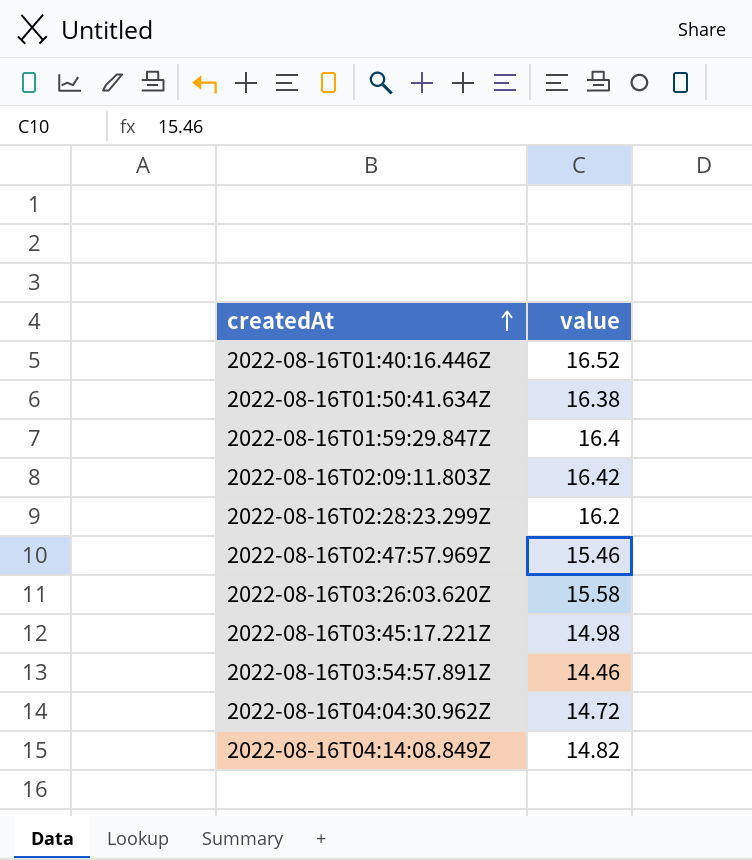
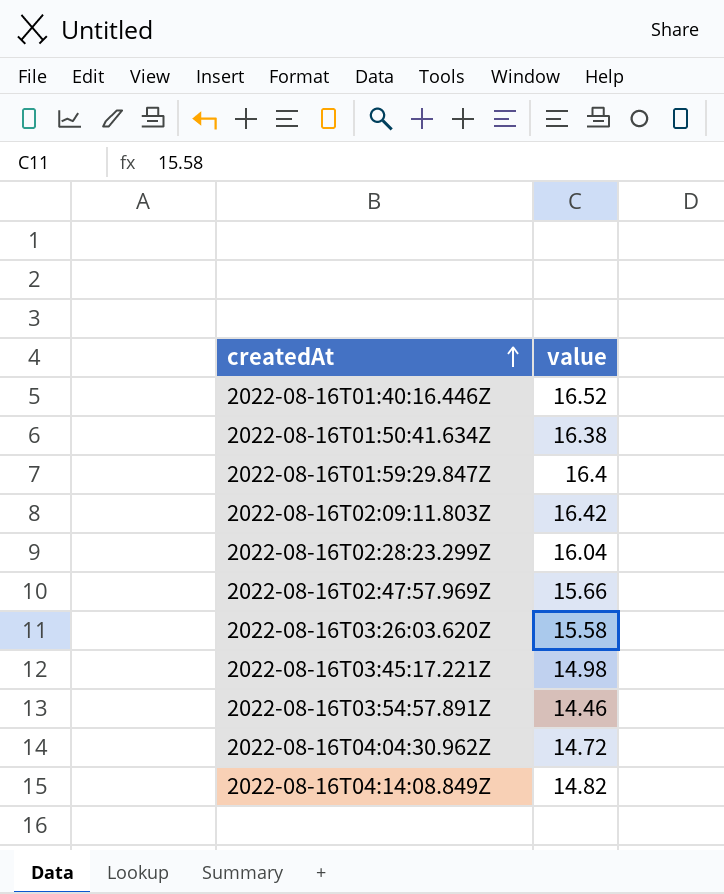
2022-08-16T02:28:23.299Z | value: 16.2 -> 16.04
2022-08-16T02:47:57.969Z | value: 15.46 -> 15.66

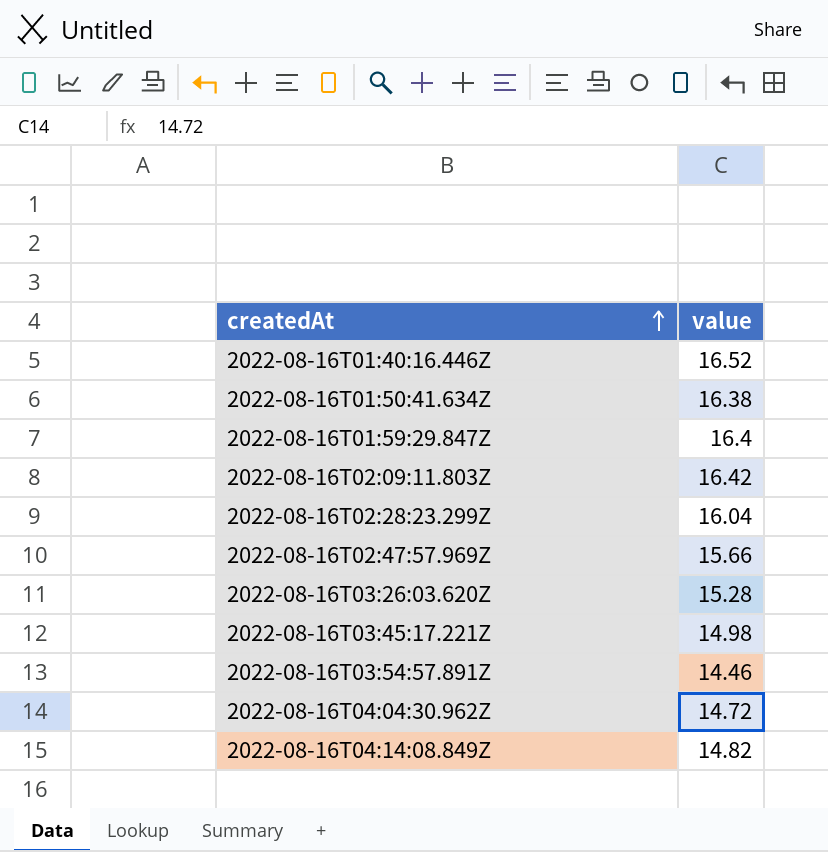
2022-08-16T03:26:03.620Z | value: 15.58 -> 15.28

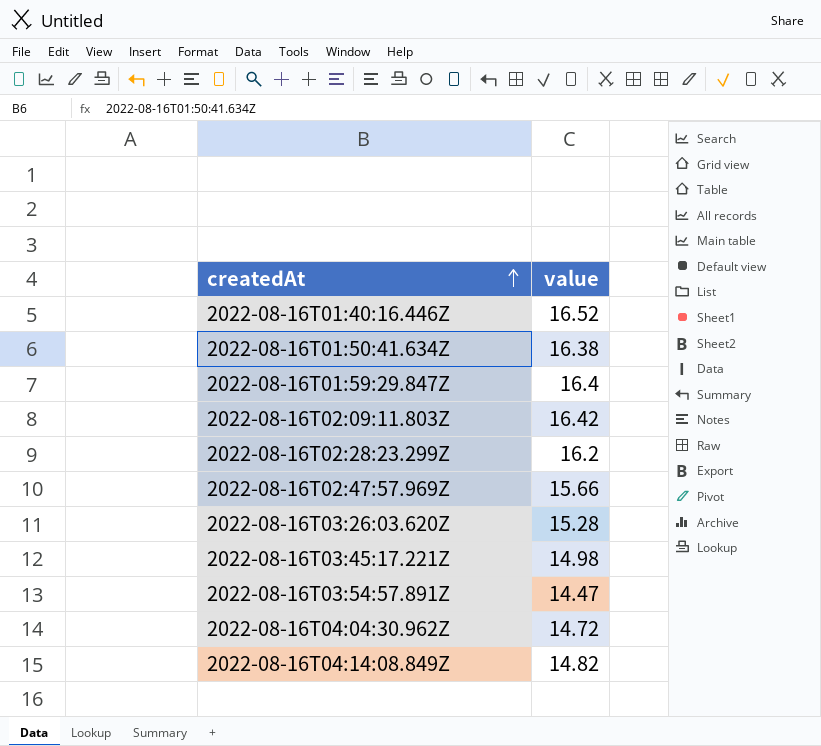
2022-08-16T02:28:23.299Z | value: 16.04 -> 16.2
2022-08-16T03:54:57.891Z | value: 14.46 -> 14.47

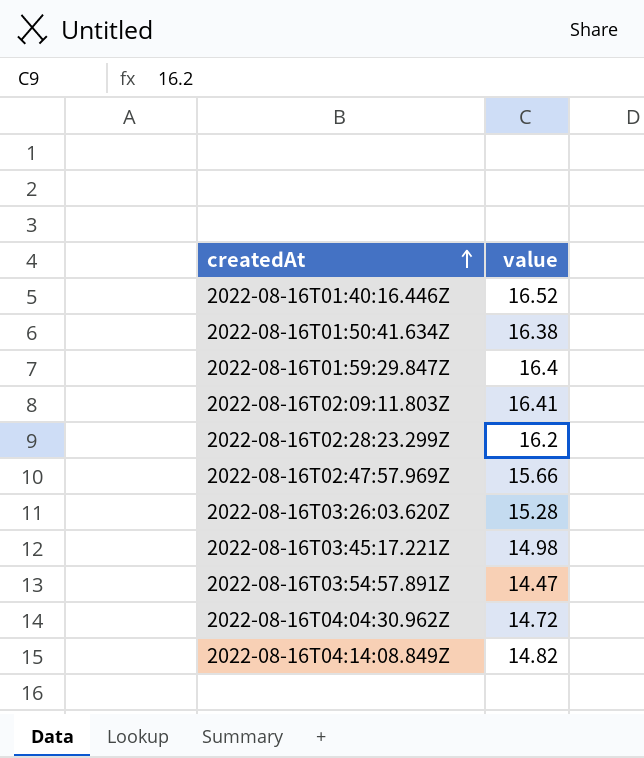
2022-08-16T02:09:11.803Z | value: 16.42 -> 16.41

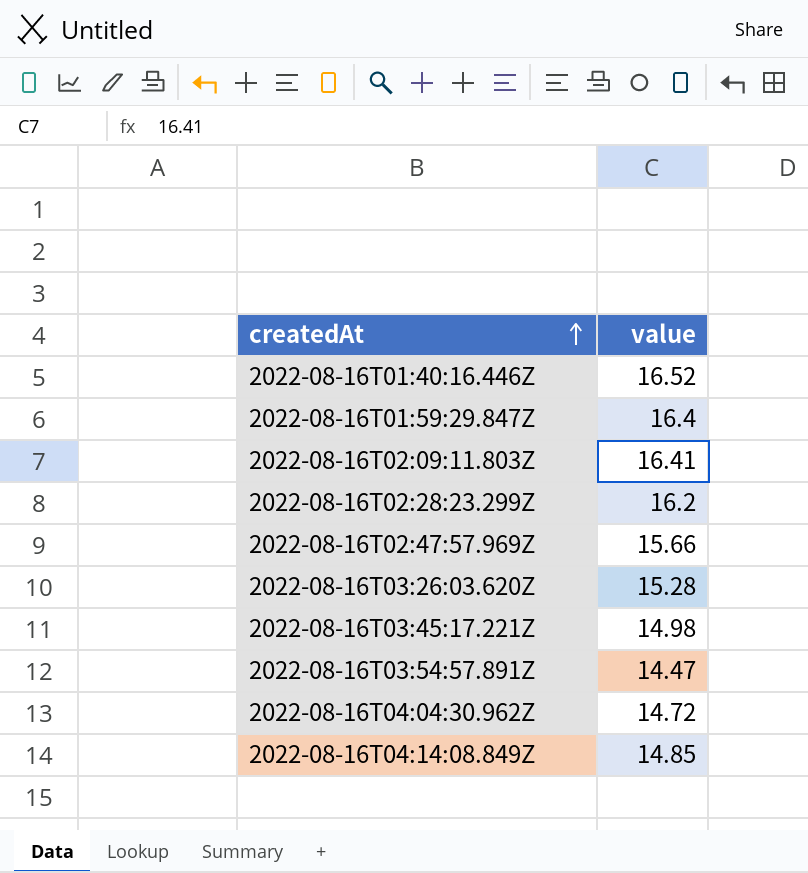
row 2022-08-16T01:50:41.634Z: 16.38 -> none
2022-08-16T04:14:08.849Z | value: 14.82 -> 14.85

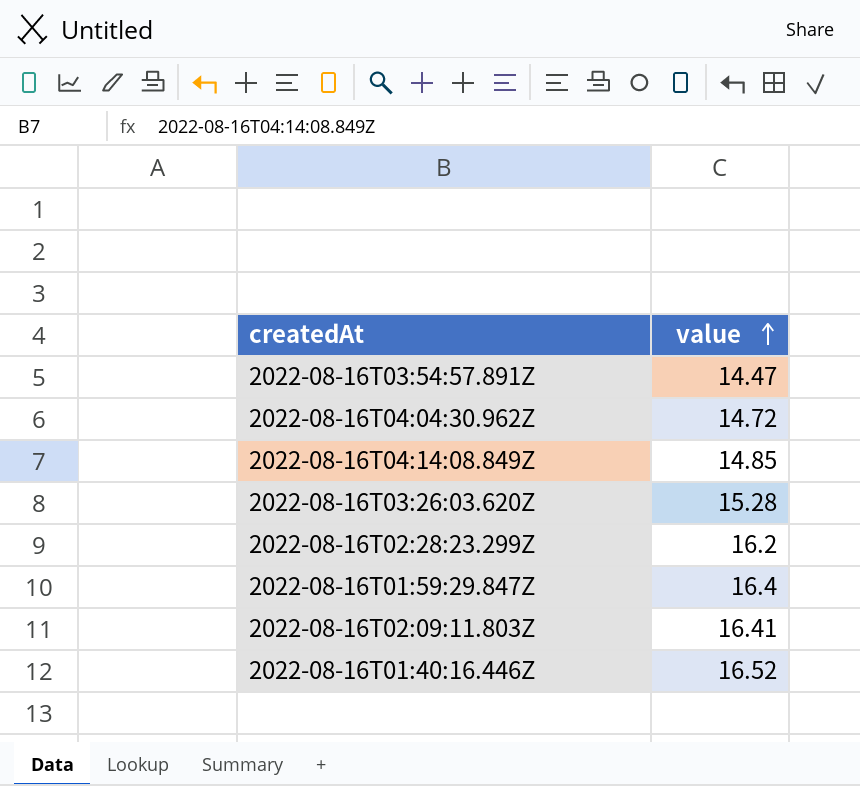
row order: createdAt ascending -> value ascending
row 2022-08-16T02:47:57.969Z: 15.66 -> none
row 2022-08-16T03:45:17.221Z: 14.98 -> none

